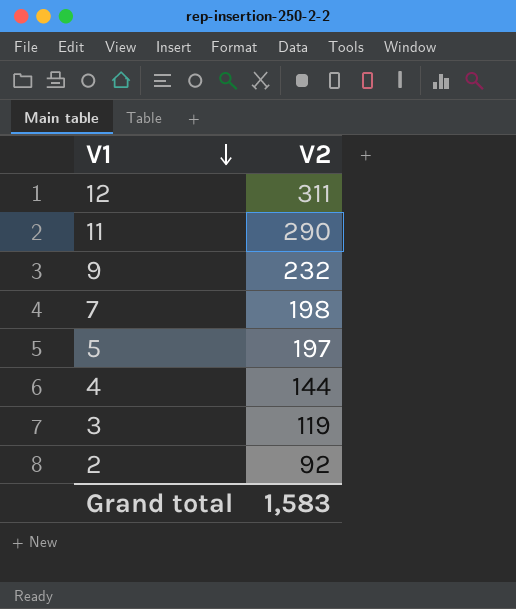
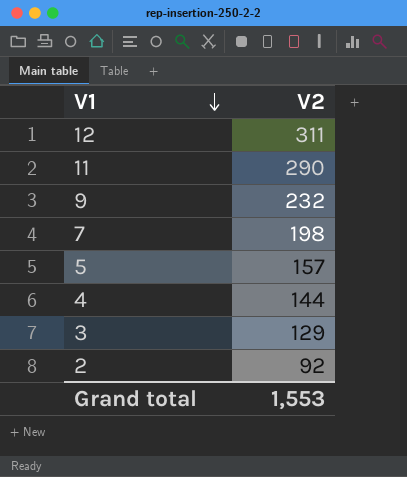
5 | V2: 197 -> 157
3 | V2: 119 -> 129
Grand total | V2: 1,583 -> 1,553

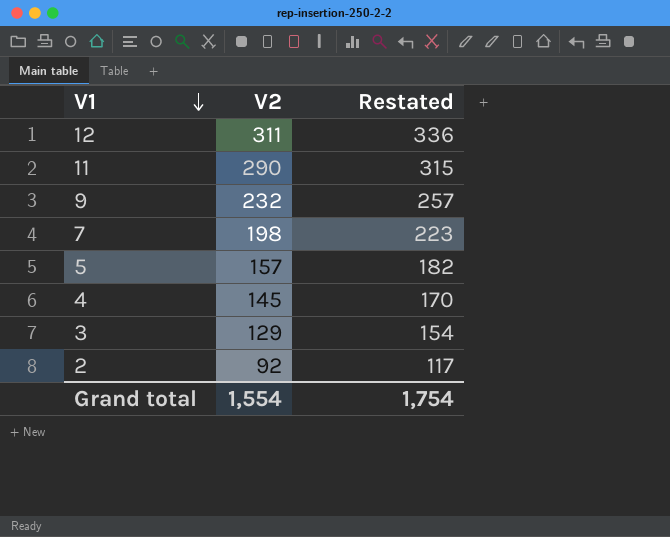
column Restated | formula: none -> [V2] + 25
4 | V2: 144 -> 145
Grand total | V2: 1,553 -> 1,554

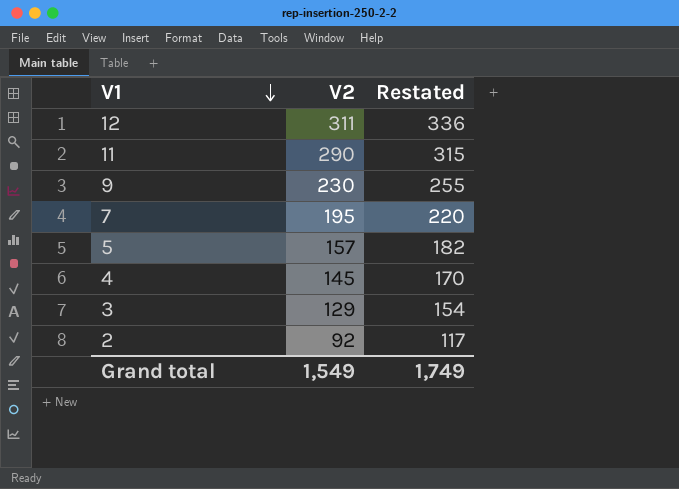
9 | V2: 232 -> 230
9 | Restated: 257 -> 255
7 | V2: 198 -> 195
7 | Restated: 223 -> 220
Grand total | V2: 1,554 -> 1,549
Grand total | Restated: 1,754 -> 1,749

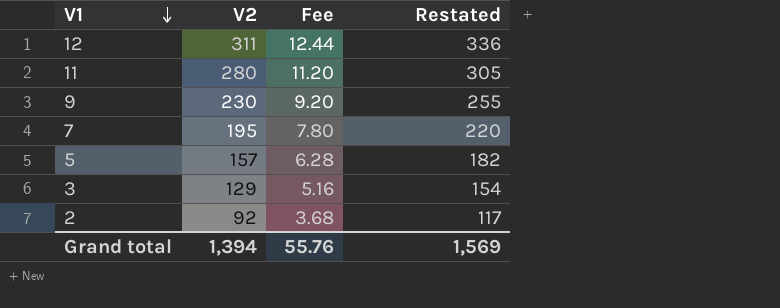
column Fee | formula: none -> [V2] * 0.04
row 4: 145 | 170 -> none
11 | V2: 290 -> 280
11 | Restated: 315 -> 305
Grand total | V2: 1,549 -> 1,394
Grand total | Restated: 1,749 -> 1,569

